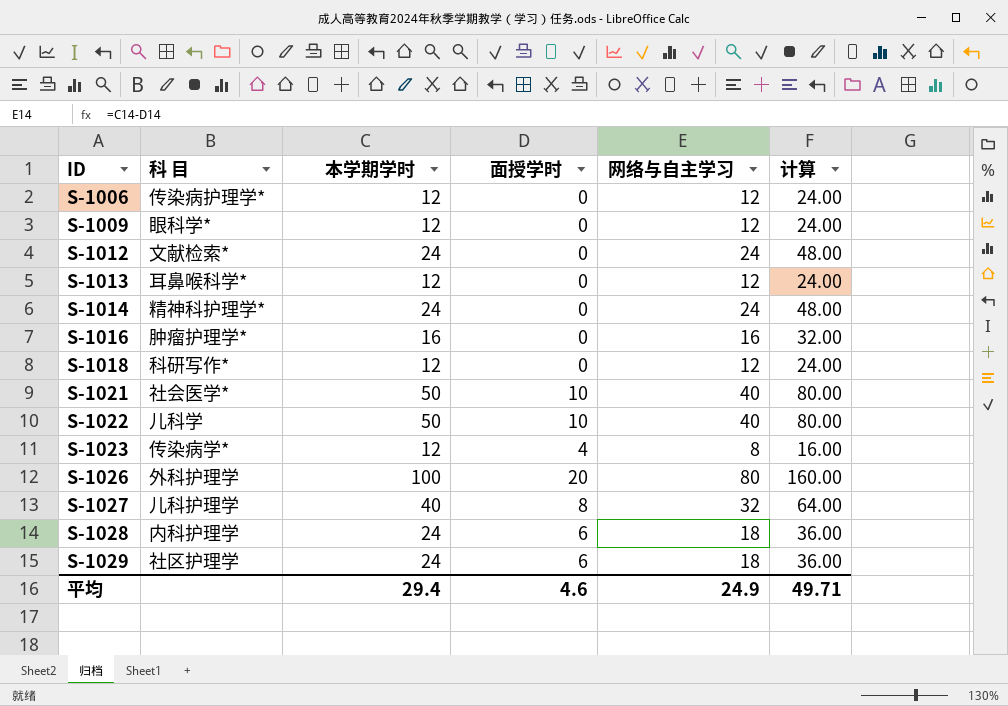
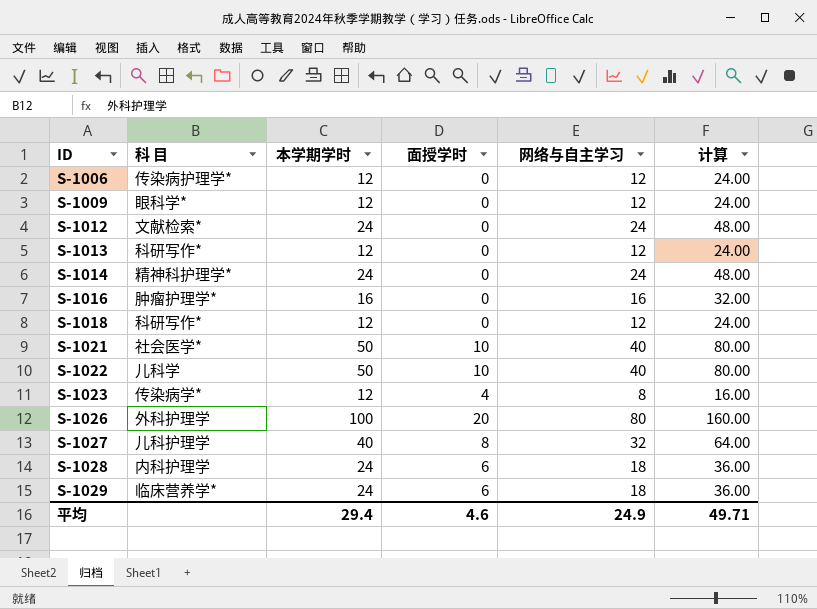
S-1013 | 科 目: 耳鼻喉科学* -> 科研写作*
S-1029 | 科 目: 社区护理学 -> 临床营养学*

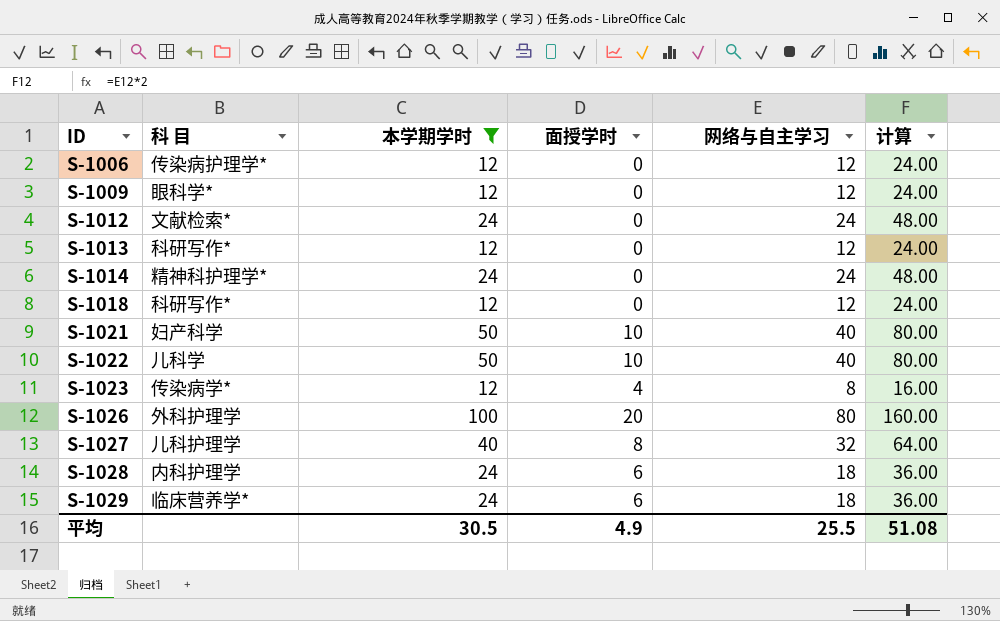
filter: none -> 本学期学时 != 16
S-1021 | 科 目: 社会医学* -> 妇产科学
平均 | 本学期学时: 29.4 -> 30.5
平均 | 面授学时: 4.6 -> 4.9
平均 | 网络与自主学习: 24.9 -> 25.5
平均 | 计算: 49.71 -> 51.08

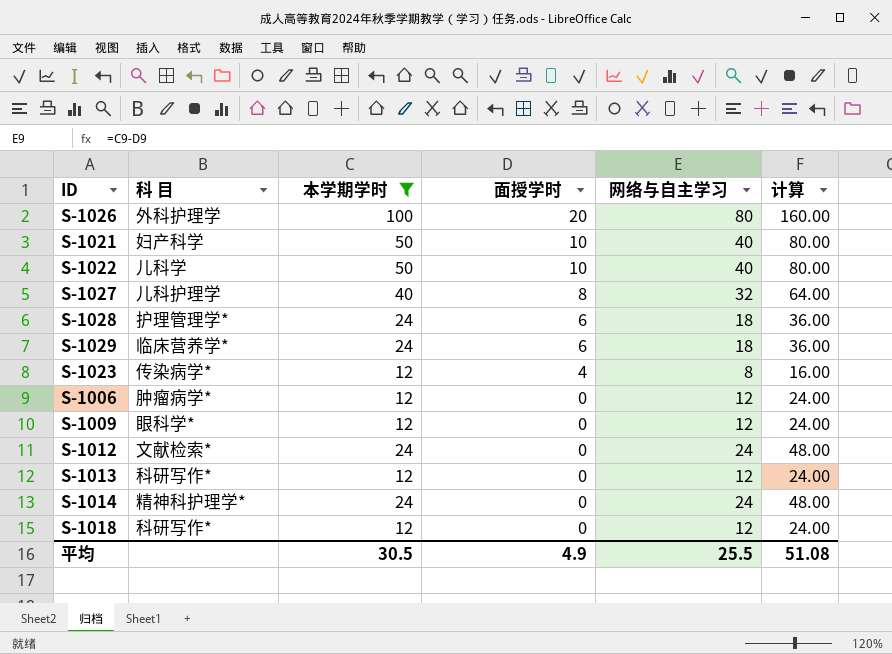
row order: ID ascending -> 面授学时 descending
S-1028 | 科 目: 内科护理学 -> 护理管理学*
S-1006 | 科 目: 传染病护理学* -> 肿瘤病学*

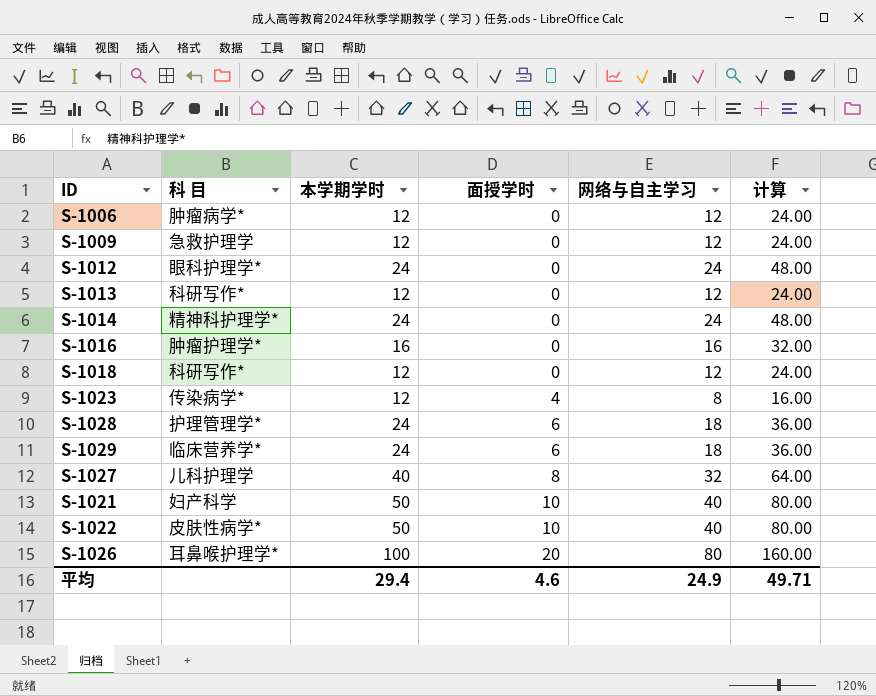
filter: 本学期学时 != 16 -> none
row order: 面授学时 descending -> 面授学时 ascending
S-1009 | 科 目: 眼科学* -> 急救护理学
S-1012 | 科 目: 文献检索* -> 眼科护理学*
S-1022 | 科 目: 儿科学 -> 皮肤性病学*
S-1026 | 科 目: 外科护理学 -> 耳鼻喉护理学*
平均 | 本学期学时: 30.5 -> 29.4
平均 | 面授学时: 4.9 -> 4.6
平均 | 网络与自主学习: 25.5 -> 24.9
平均 | 计算: 51.08 -> 49.71

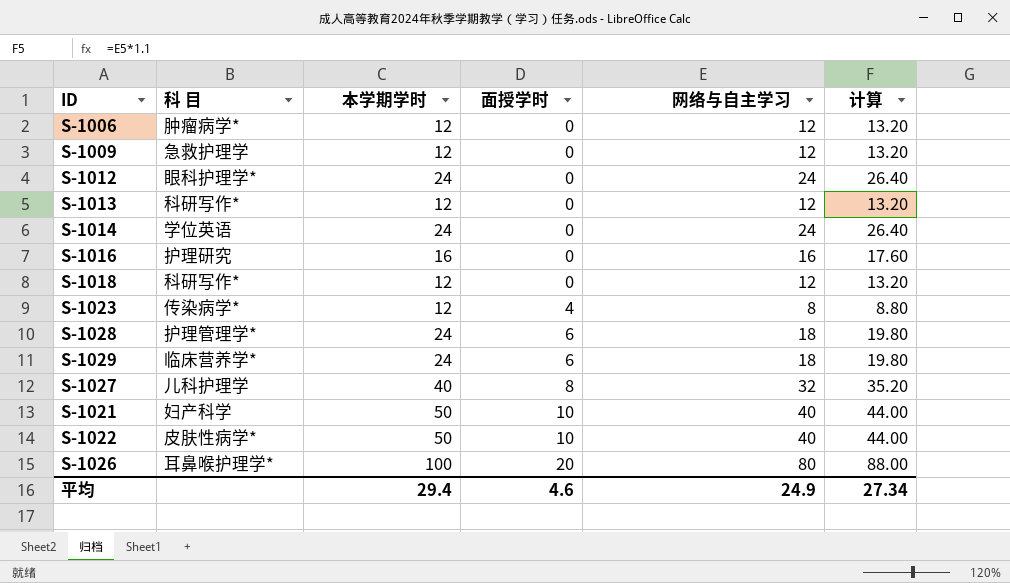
column 计算 | formula: [网络与自主学习] * 2 -> [网络与自主学习] * 1.1
S-1014 | 科 目: 精神科护理学* -> 学位英语
S-1016 | 科 目: 肿瘤护理学* -> 护理研究
平均 | 计算: 49.71 -> 27.34

